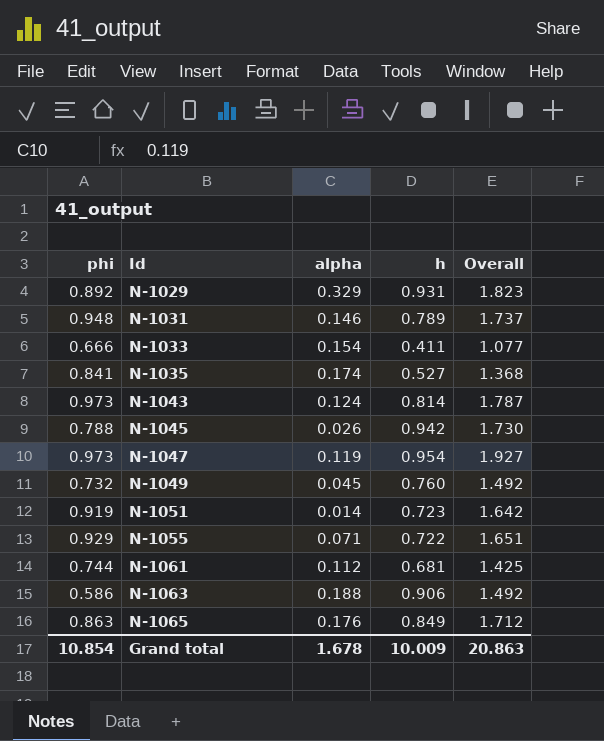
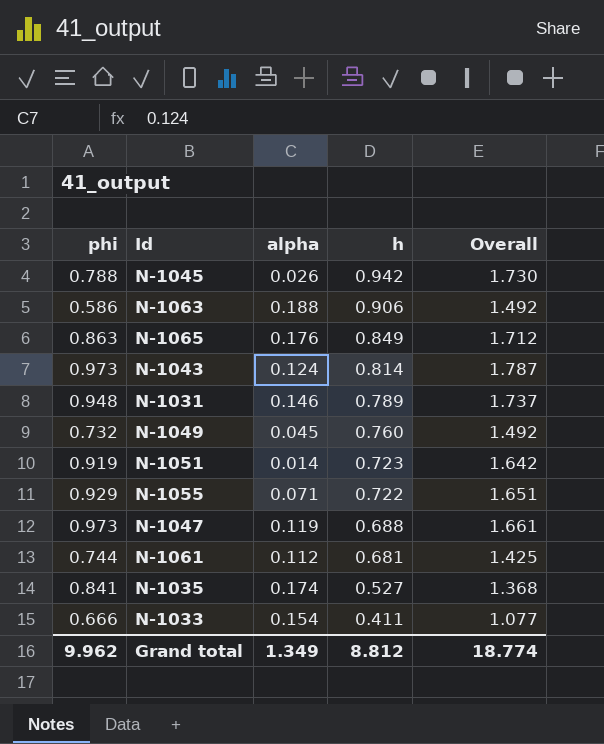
row order: Id ascending -> h descending
row N-1029: 0.892 | 0.329 | 0.931 | 1.823 -> none
N-1047 | h: 0.954 -> 0.688
N-1047 | Overall: 1.927 -> 1.661
Grand total | phi: 10.854 -> 9.962
Grand total | alpha: 1.678 -> 1.349
Grand total | h: 10.009 -> 8.812
Grand total | Overall: 20.863 -> 18.774

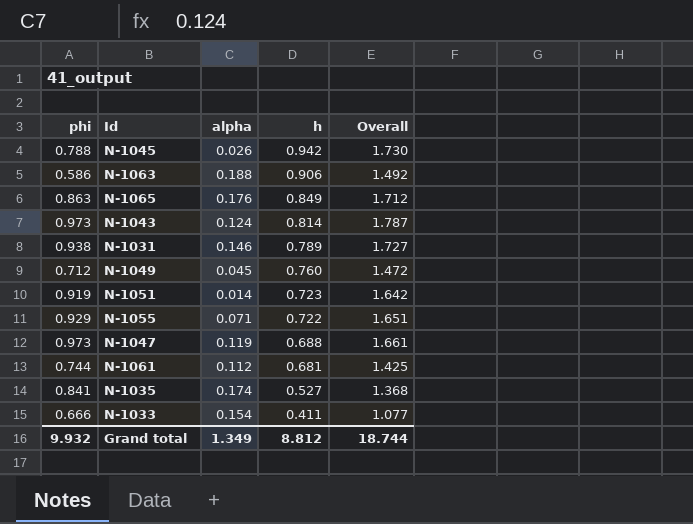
N-1031 | phi: 0.948 -> 0.938
N-1031 | Overall: 1.737 -> 1.727
N-1049 | phi: 0.732 -> 0.712
N-1049 | Overall: 1.492 -> 1.472
Grand total | phi: 9.962 -> 9.932
Grand total | Overall: 18.774 -> 18.744

